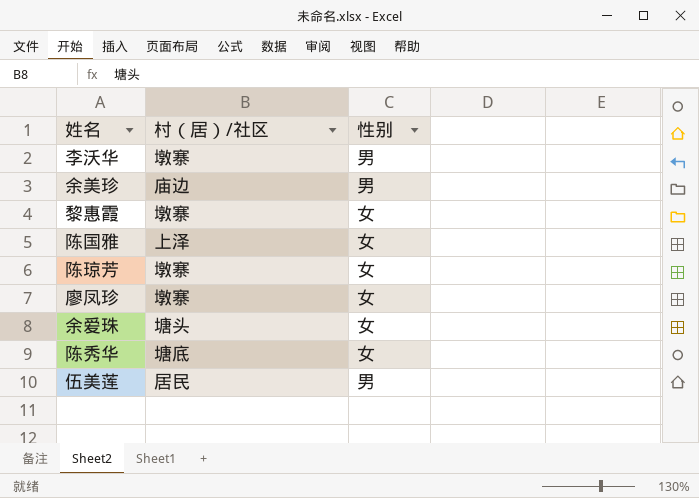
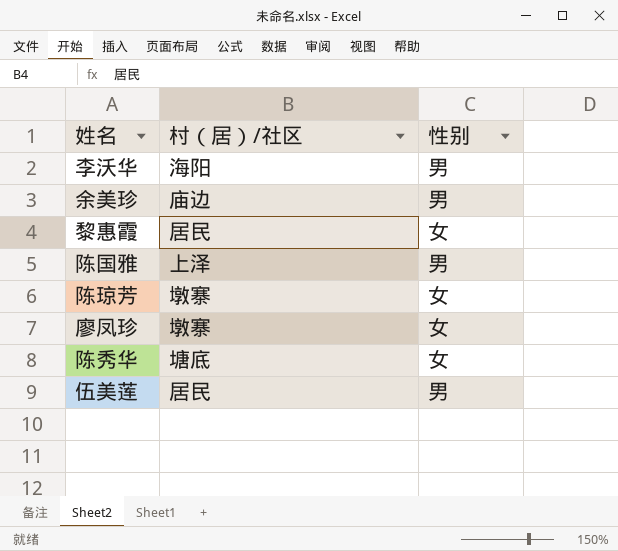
row 余爱珠: 塘头 | 女 -> none
李沃华 | 村（居）/社区: 墩寨 -> 海阳
黎惠霞 | 村（居）/社区: 墩寨 -> 居民
陈国雅 | 性别: 女 -> 男

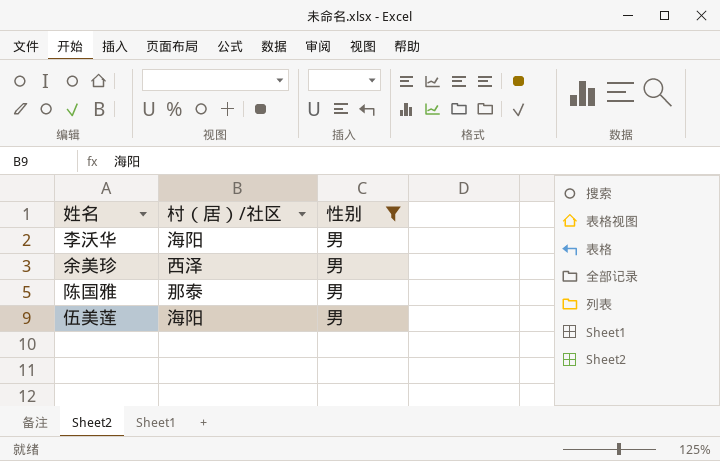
filter: none -> 性别 = 男
余美珍 | 村（居）/社区: 庙边 -> 西泽
陈国雅 | 村（居）/社区: 上泽 -> 那泰
伍美莲 | 村（居）/社区: 居民 -> 海阳

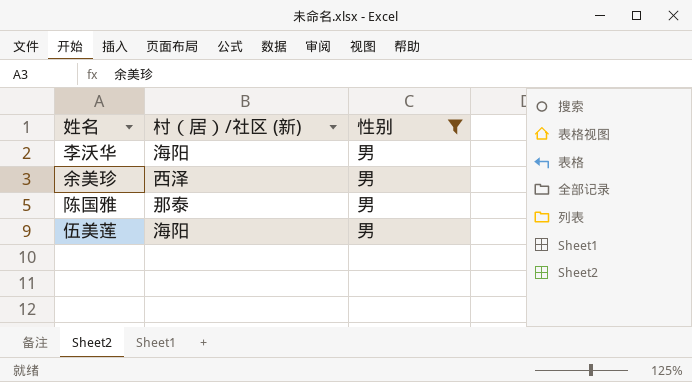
column name: 村（居）/社区 -> 村（居）/社区 (新)

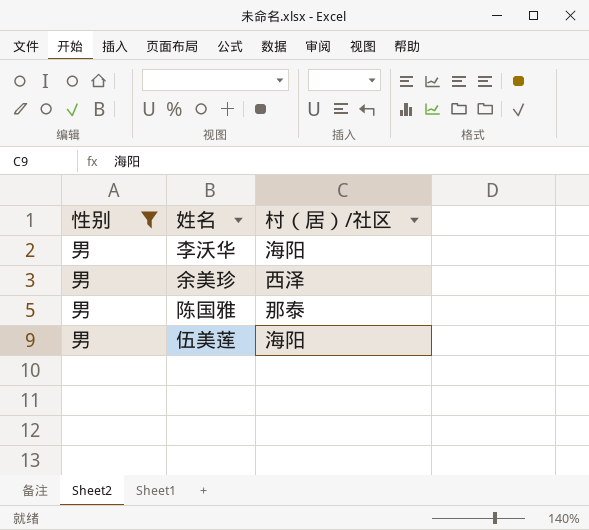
column 性别 | position: 3 -> 1
column name: 村（居）/社区 (新) -> 村（居）/社区

